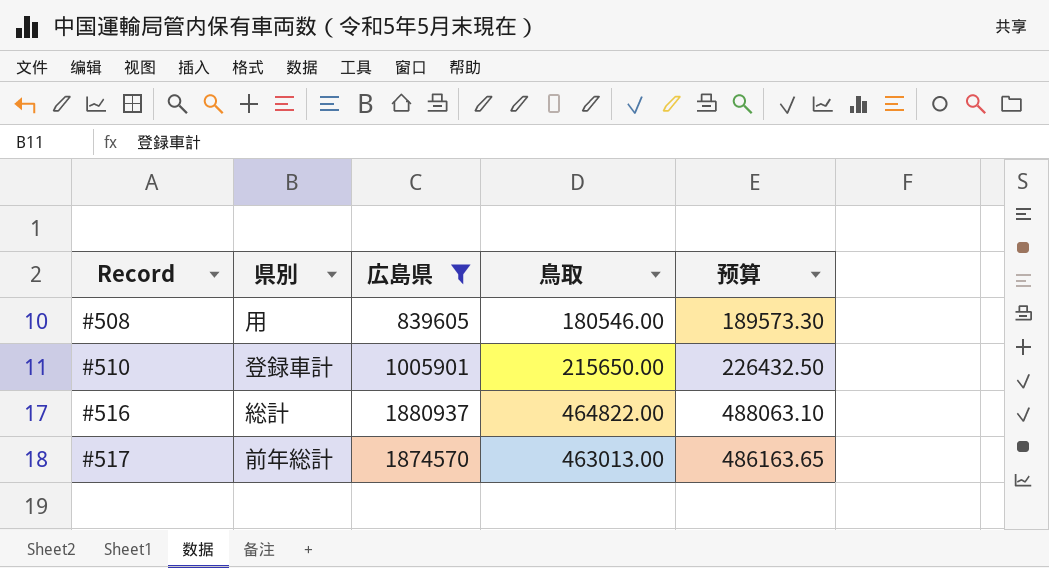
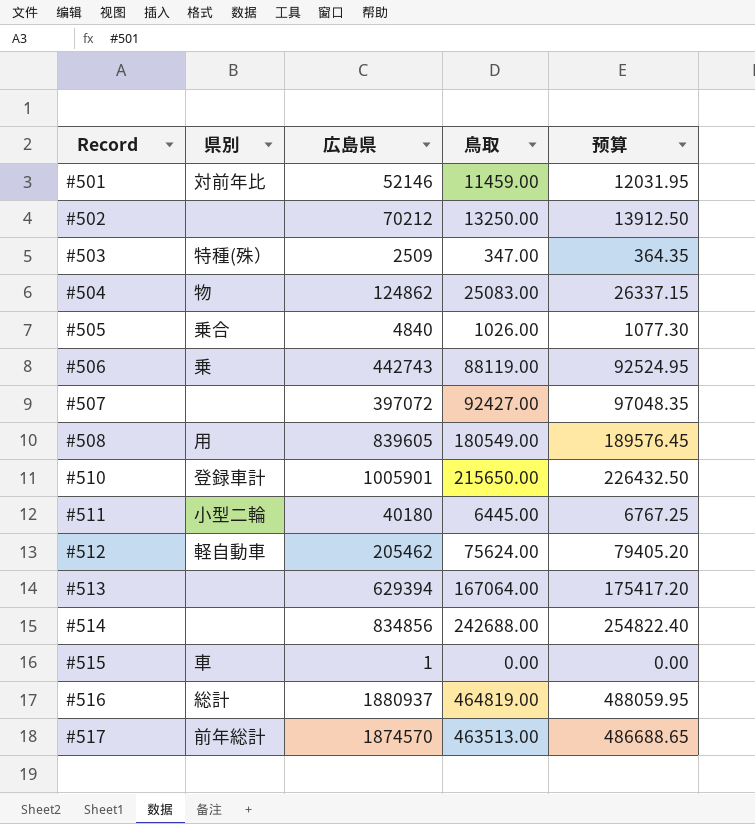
filter: 広島県 >= 839605 -> none
#508 | 鳥取: 180546.00 -> 180549.00
#508 | 预算: 189573.30 -> 189576.45
#516 | 鳥取: 464822.00 -> 464819.00
#516 | 预算: 488063.10 -> 488059.95
#517 | 鳥取: 463013.00 -> 463513.00
#517 | 预算: 486163.65 -> 486688.65

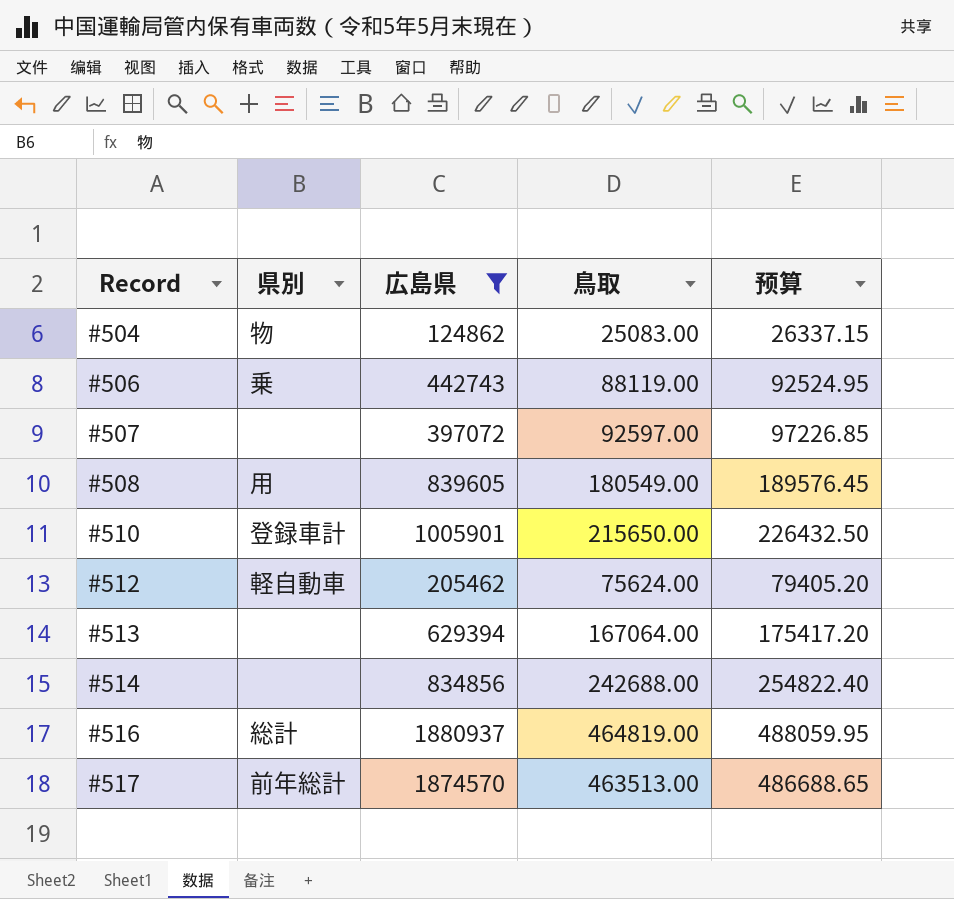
filter: none -> 広島県 >= 124862
#507 | 鳥取: 92427.00 -> 92597.00
#507 | 预算: 97048.35 -> 97226.85

